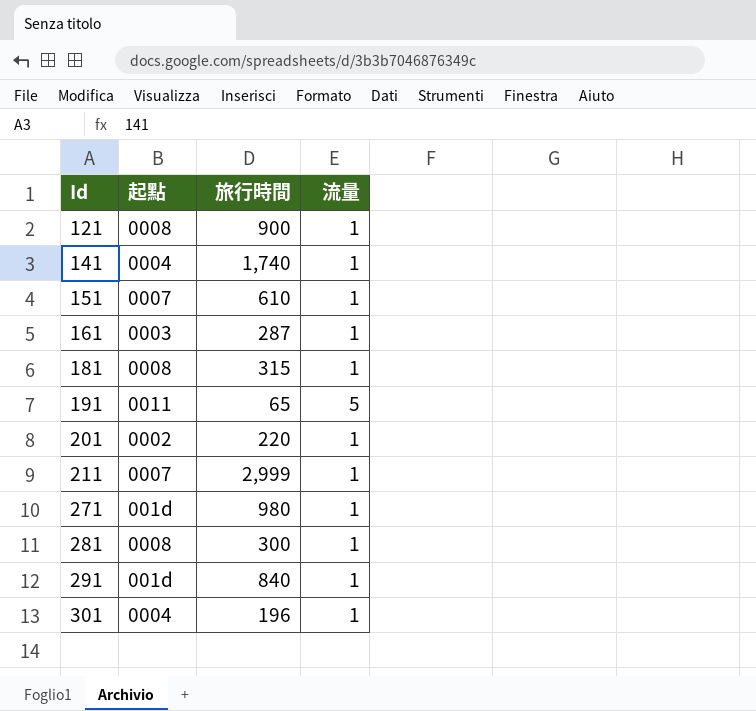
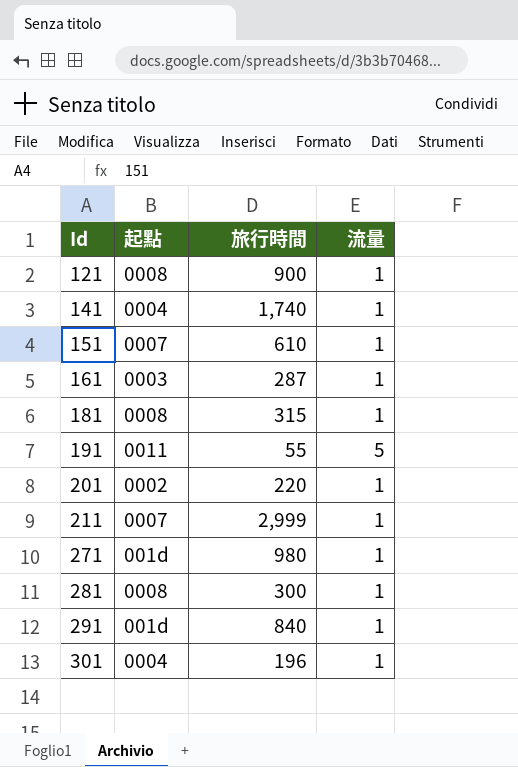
191 | 旅行時間: 65 -> 55

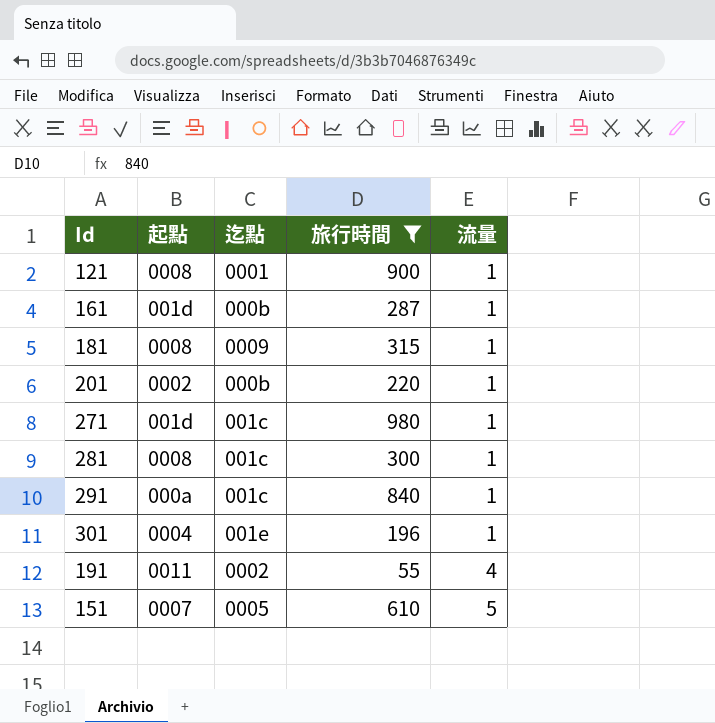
filter: none -> 旅行時間 <= 980
row order: Id ascending -> 流量 ascending
column 迄點 | position: none -> 3
161 | 起點: 0003 -> 001d
291 | 起點: 001d -> 000a
191 | 流量: 5 -> 4
151 | 流量: 1 -> 5

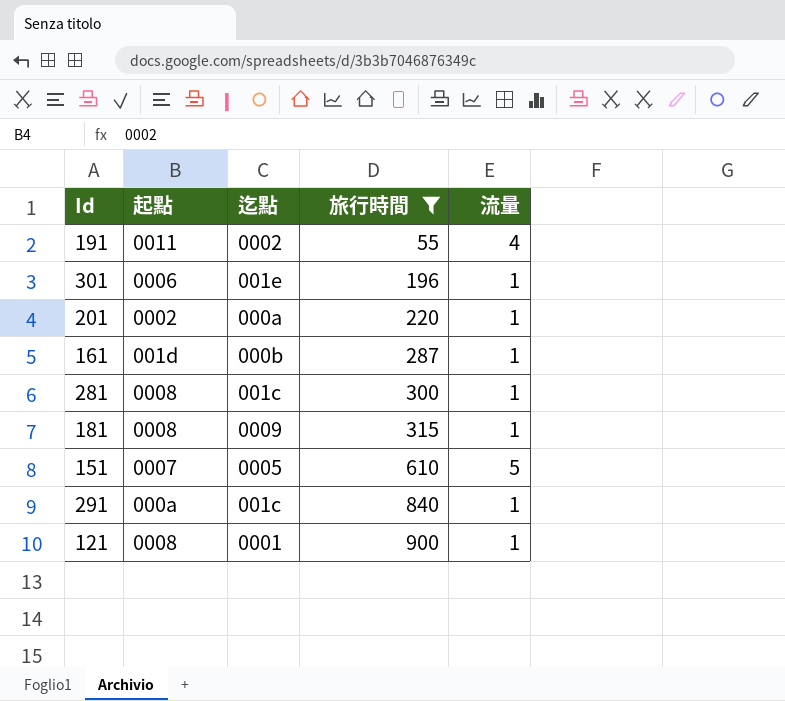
row order: 流量 ascending -> 旅行時間 ascending
row 271: 001d | 001c | 980 | 1 -> none
301 | 起點: 0004 -> 0006
201 | 迄點: 000b -> 000a

